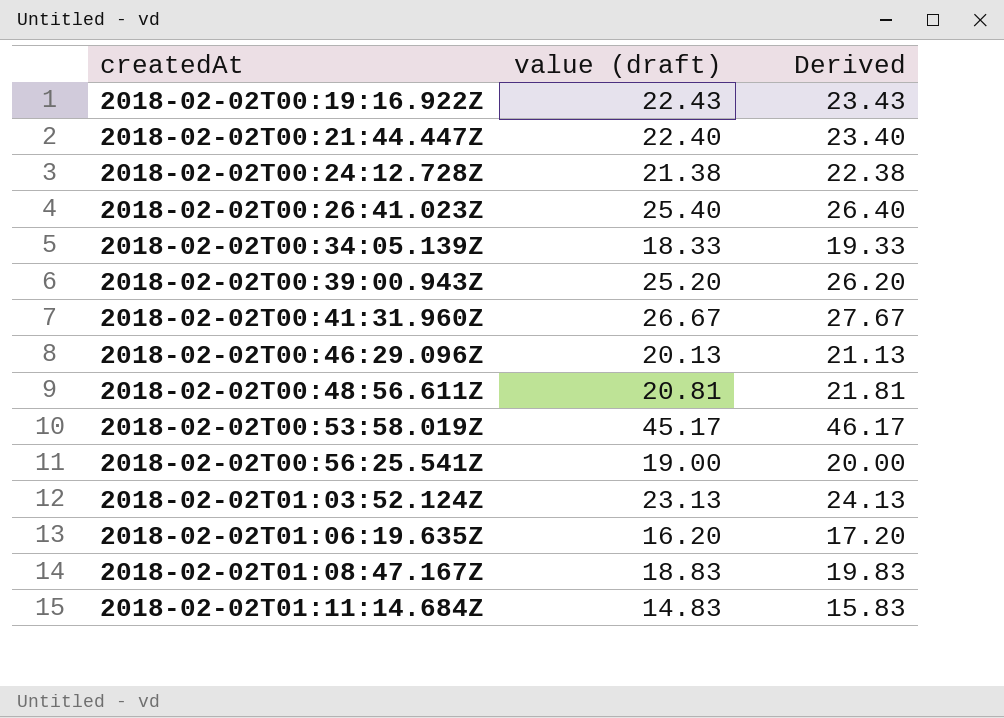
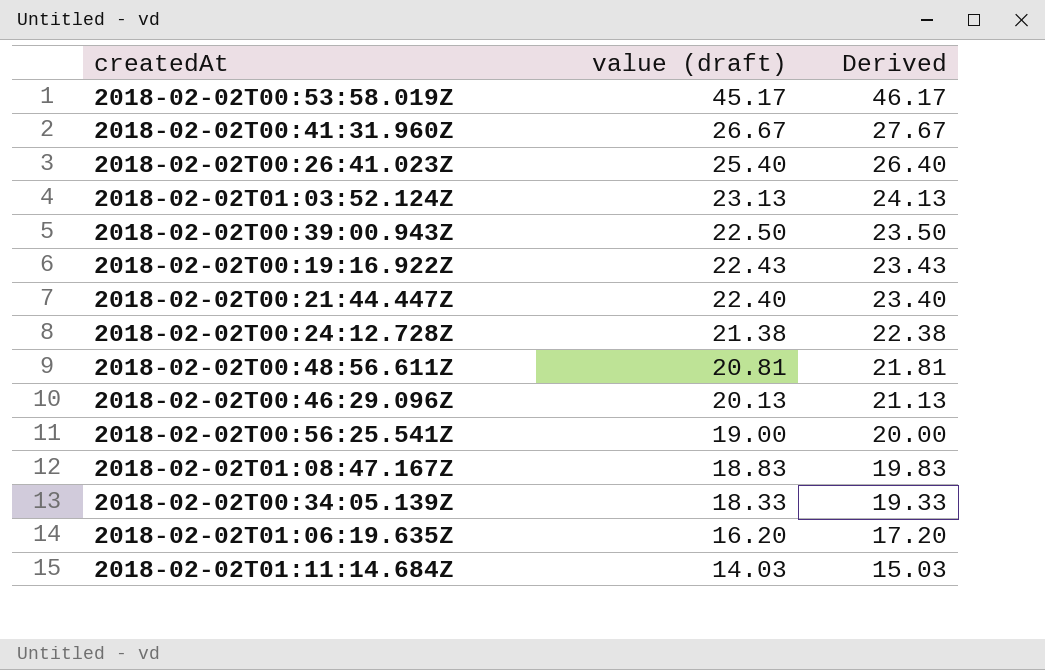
row order: createdAt ascending -> value (draft) descending
2018-02-02T00:39:00.943Z | value (draft): 25.20 -> 22.50
2018-02-02T00:39:00.943Z | Derived: 26.20 -> 23.50
2018-02-02T01:11:14.684Z | value (draft): 14.83 -> 14.03
2018-02-02T01:11:14.684Z | Derived: 15.83 -> 15.03

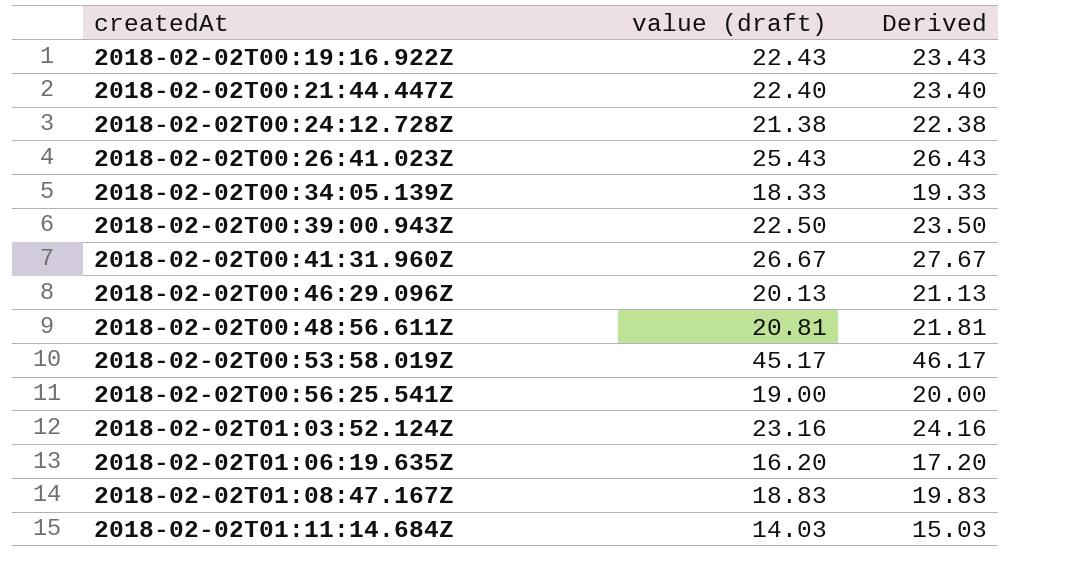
row order: value (draft) descending -> createdAt ascending
2018-02-02T00:26:41.023Z | value (draft): 25.40 -> 25.43
2018-02-02T00:26:41.023Z | Derived: 26.40 -> 26.43
2018-02-02T01:03:52.124Z | value (draft): 23.13 -> 23.16
2018-02-02T01:03:52.124Z | Derived: 24.13 -> 24.16

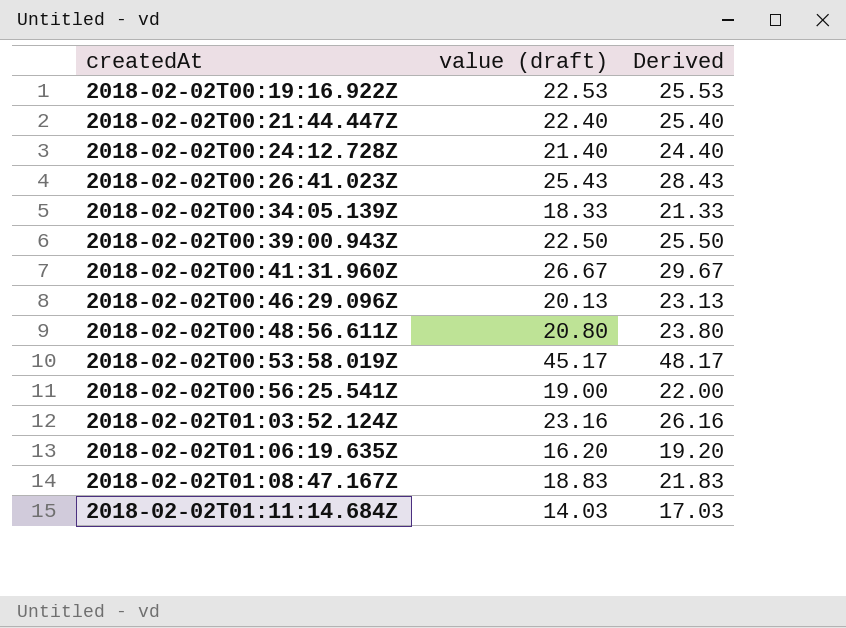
column Derived | formula: [value (draft)] + 1 -> [value (draft)] + 3
2018-02-02T00:19:16.922Z | value (draft): 22.43 -> 22.53
2018-02-02T00:24:12.728Z | value (draft): 21.38 -> 21.40
2018-02-02T00:48:56.611Z | value (draft): 20.81 -> 20.80

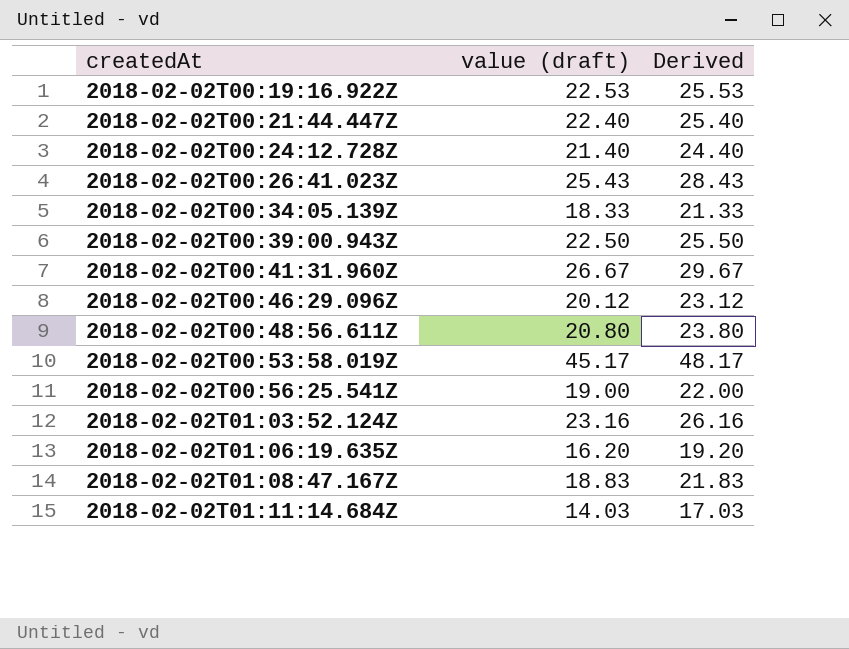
2018-02-02T00:46:29.096Z | value (draft): 20.13 -> 20.12
2018-02-02T00:46:29.096Z | Derived: 23.13 -> 23.12

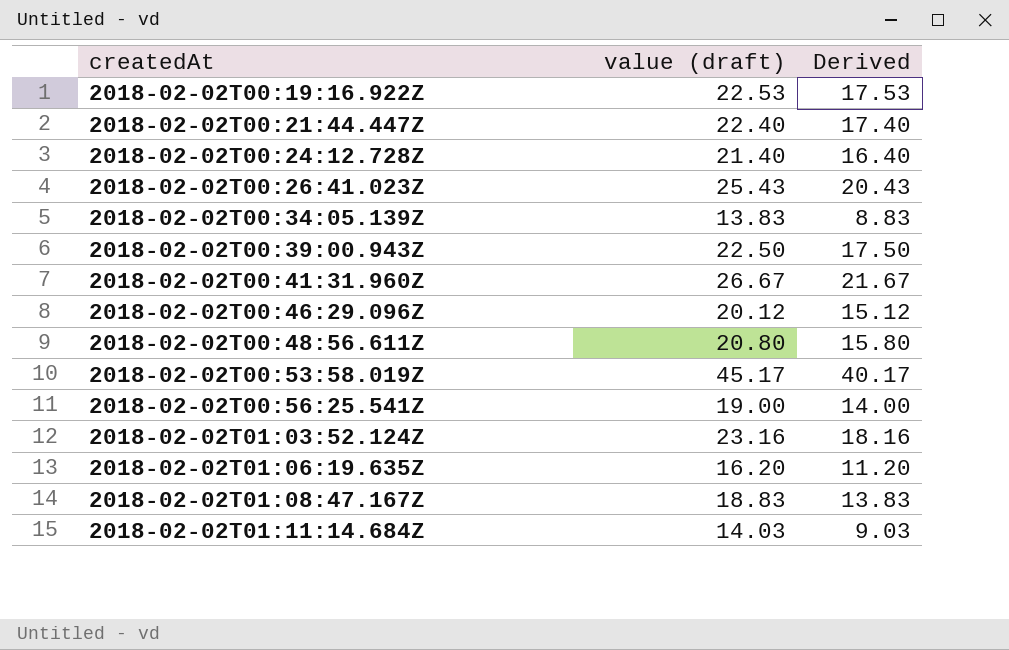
column Derived | formula: [value (draft)] + 3 -> [value (draft)] - 5
2018-02-02T00:34:05.139Z | value (draft): 18.33 -> 13.83

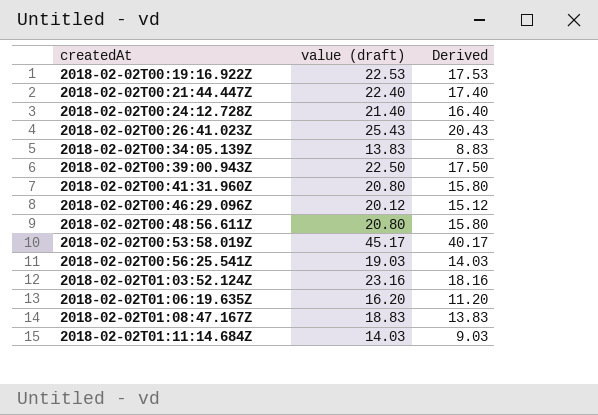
2018-02-02T00:41:31.960Z | value (draft): 26.67 -> 20.80
2018-02-02T00:41:31.960Z | Derived: 21.67 -> 15.80
2018-02-02T00:56:25.541Z | value (draft): 19.00 -> 19.03
2018-02-02T00:56:25.541Z | Derived: 14.00 -> 14.03

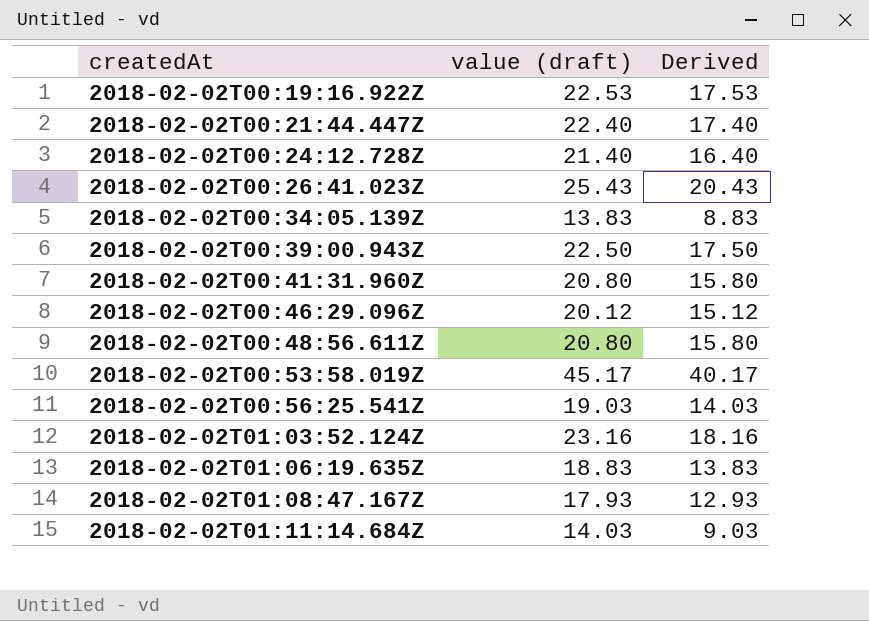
2018-02-02T01:06:19.635Z | value (draft): 16.20 -> 18.83
2018-02-02T01:06:19.635Z | Derived: 11.20 -> 13.83
2018-02-02T01:08:47.167Z | value (draft): 18.83 -> 17.93
2018-02-02T01:08:47.167Z | Derived: 13.83 -> 12.93

